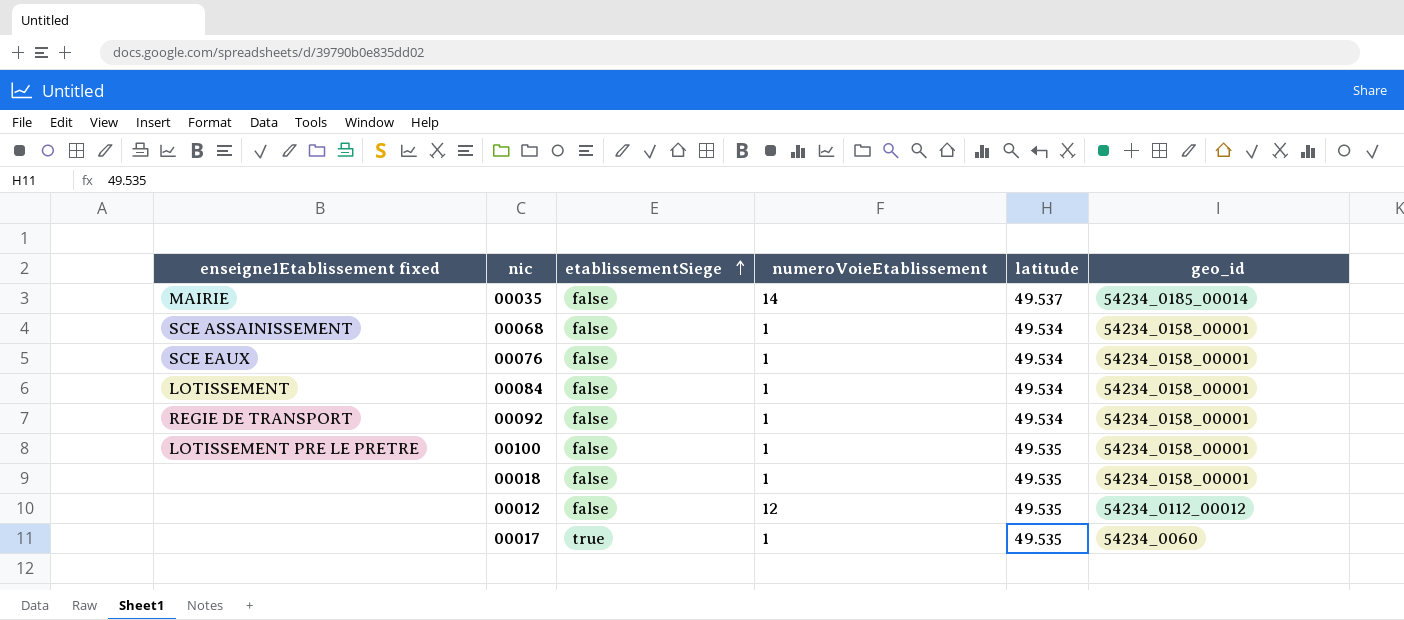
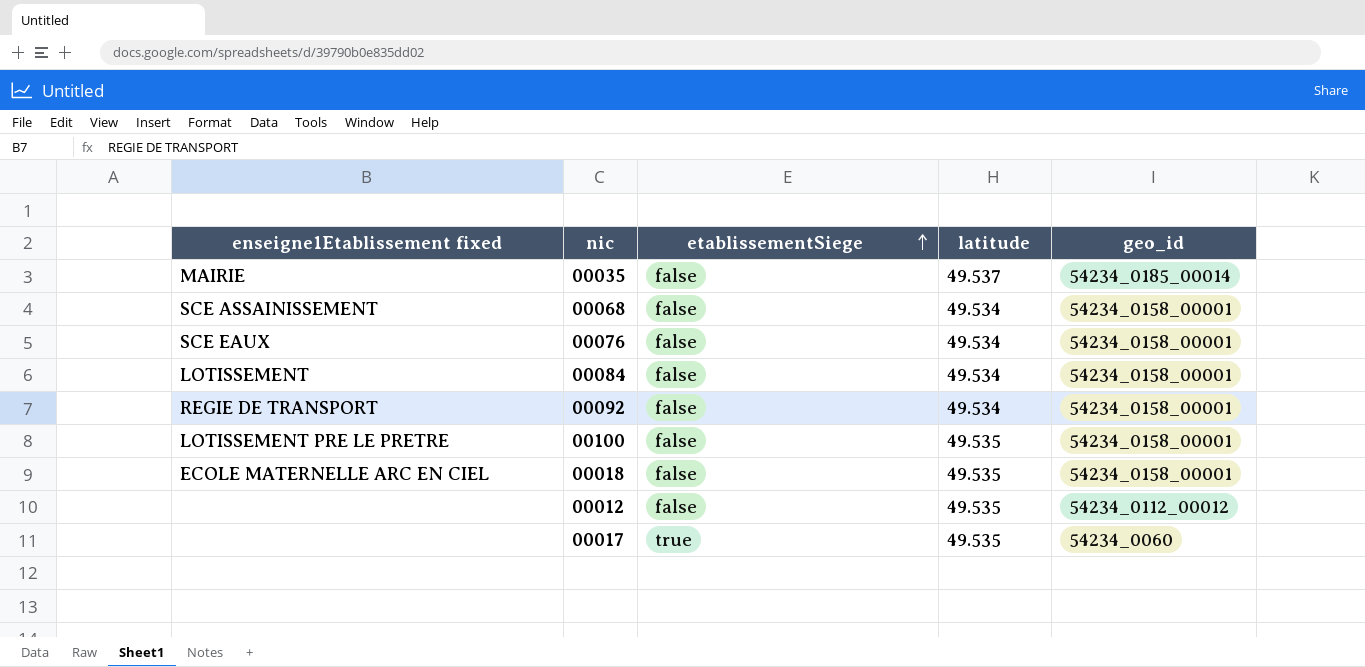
column numeroVoieEtablissement | position: 4 -> none
00018 | enseigne1Etablissement fixed: none -> ECOLE MATERNELLE ARC EN CIEL

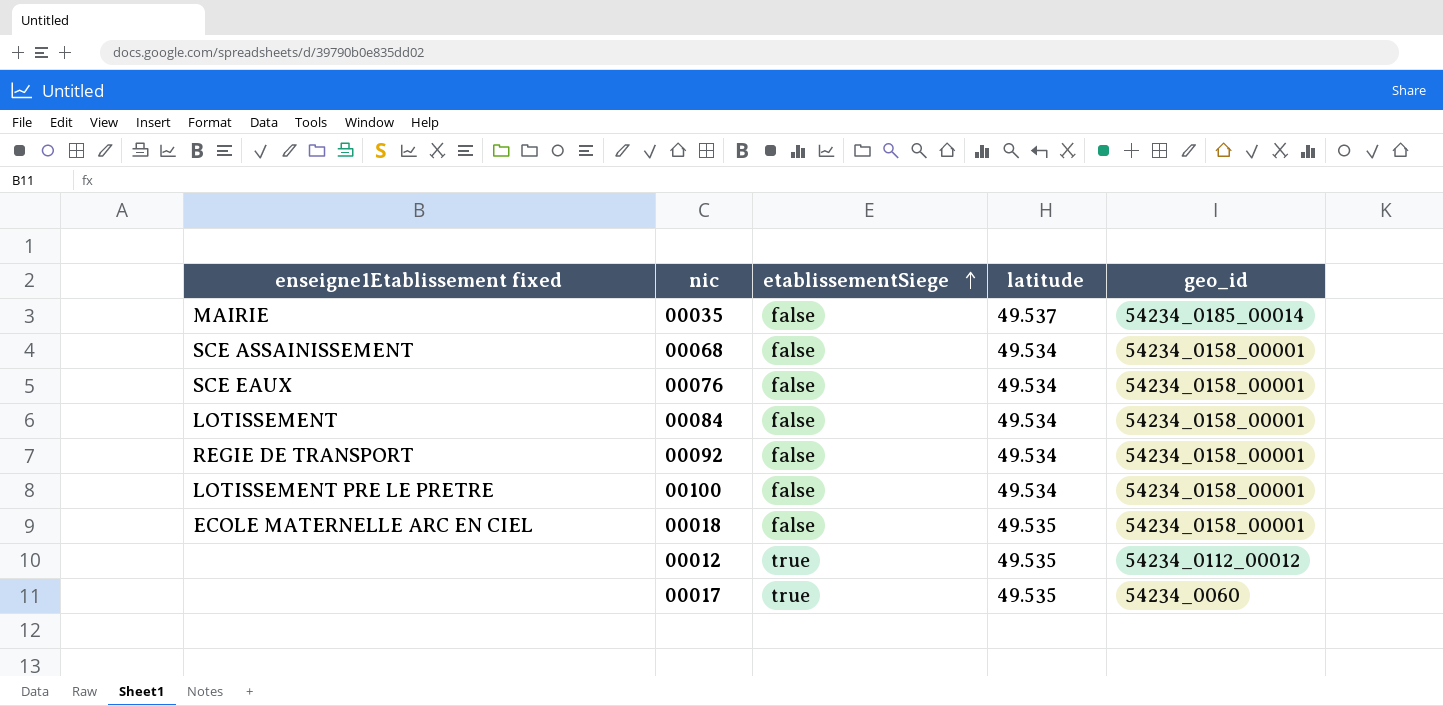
00100 | latitude: 49.535 -> 49.534
00012 | etablissementSiege: false -> true

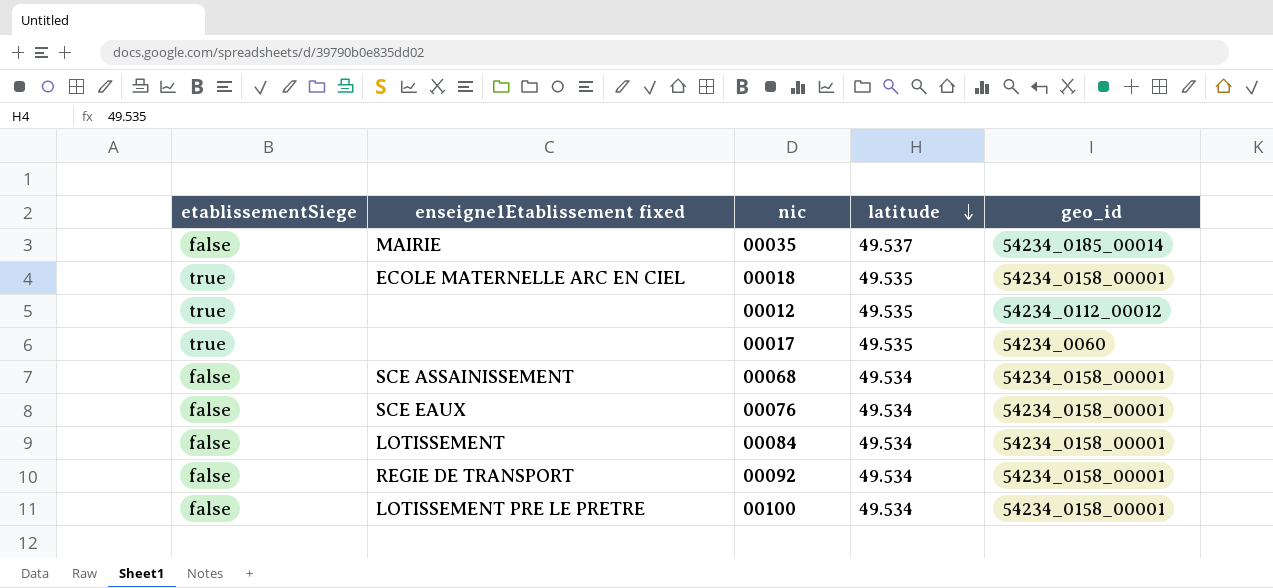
row order: etablissementSiege ascending -> latitude descending
column etablissementSiege | position: 3 -> 1
00018 | etablissementSiege: false -> true

